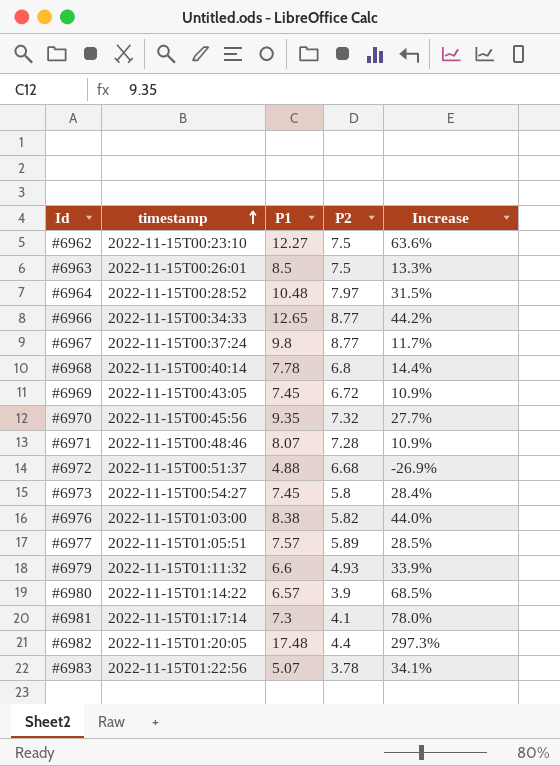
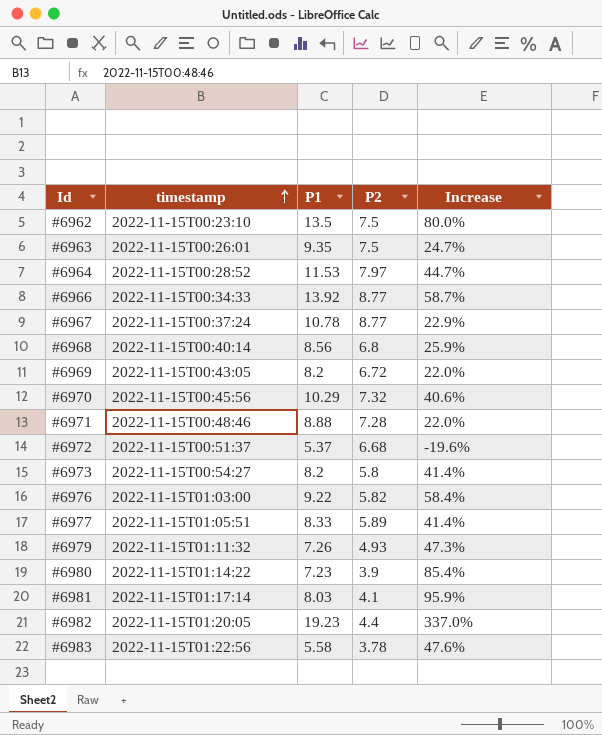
#6962 | P1: 12.27 -> 13.5
#6962 | Increase: 63.6% -> 80.0%
#6963 | P1: 8.5 -> 9.35
#6963 | Increase: 13.3% -> 24.7%
#6964 | P1: 10.48 -> 11.53
#6964 | Increase: 31.5% -> 44.7%
#6966 | P1: 12.65 -> 13.92
#6966 | Increase: 44.2% -> 58.7%
#6967 | P1: 9.8 -> 10.78
#6967 | Increase: 11.7% -> 22.9%
#6968 | P1: 7.78 -> 8.56
#6968 | Increase: 14.4% -> 25.9%
#6969 | P1: 7.45 -> 8.2
#6969 | Increase: 10.9% -> 22.0%
#6970 | P1: 9.35 -> 10.29
#6970 | Increase: 27.7% -> 40.6%
#6971 | P1: 8.07 -> 8.88
#6971 | Increase: 10.9% -> 22.0%
#6972 | P1: 4.88 -> 5.37
#6972 | Increase: -26.9% -> -19.6%
#6973 | P1: 7.45 -> 8.2
#6973 | Increase: 28.4% -> 41.4%
#6976 | P1: 8.38 -> 9.22
#6976 | Increase: 44.0% -> 58.4%
#6977 | P1: 7.57 -> 8.33
#6977 | Increase: 28.5% -> 41.4%
#6979 | P1: 6.6 -> 7.26
#6979 | Increase: 33.9% -> 47.3%
#6980 | P1: 6.57 -> 7.23
#6980 | Increase: 68.5% -> 85.4%
#6981 | P1: 7.3 -> 8.03
#6981 | Increase: 78.0% -> 95.9%
#6982 | P1: 17.48 -> 19.23
#6982 | Increase: 297.3% -> 337.0%
#6983 | P1: 5.07 -> 5.58
#6983 | Increase: 34.1% -> 47.6%

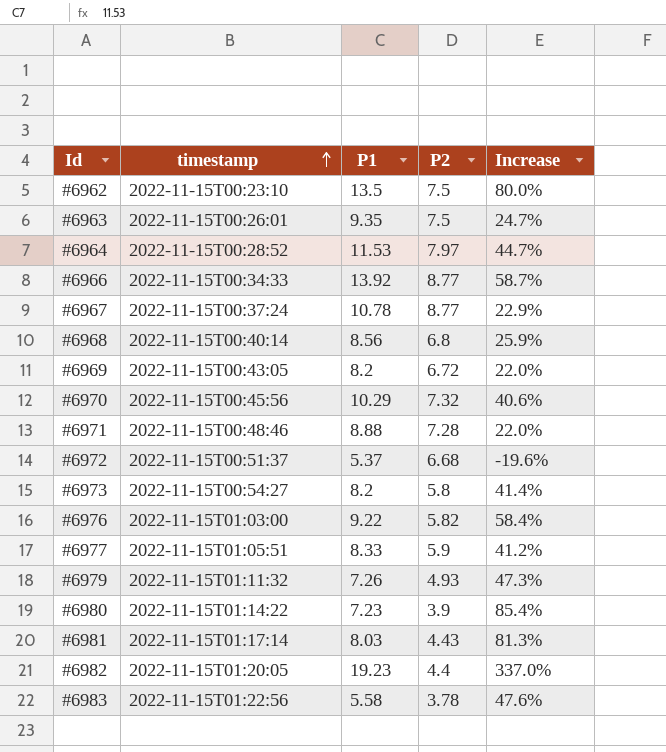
#6977 | P2: 5.89 -> 5.9
#6977 | Increase: 41.4% -> 41.2%
#6981 | P2: 4.1 -> 4.43
#6981 | Increase: 95.9% -> 81.3%

